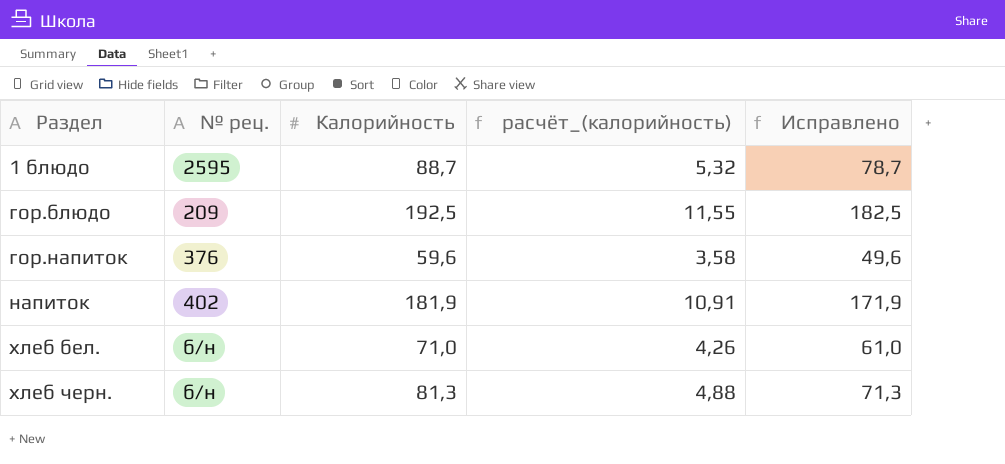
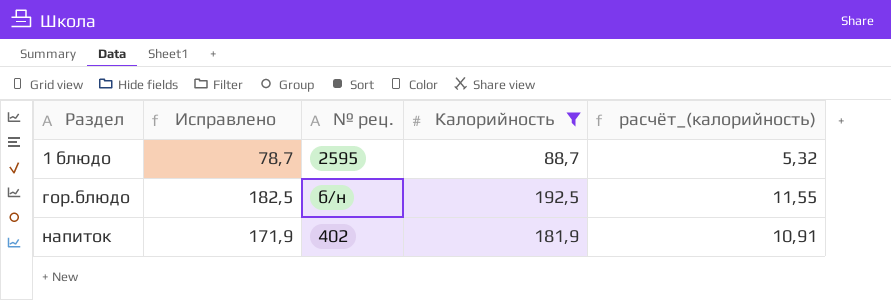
filter: none -> Калорийность >= 88,7
column Исправлено | position: 5 -> 2
гор.блюдо | № рец.: 209 -> б/н

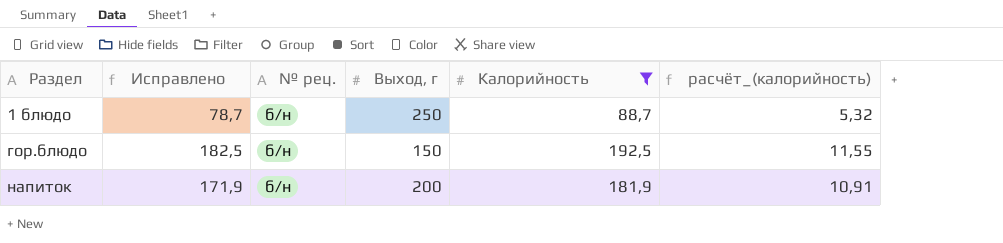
column Выход, г | position: none -> 4
1 блюдо | № рец.: 2595 -> б/н
напиток | № рец.: 402 -> б/н

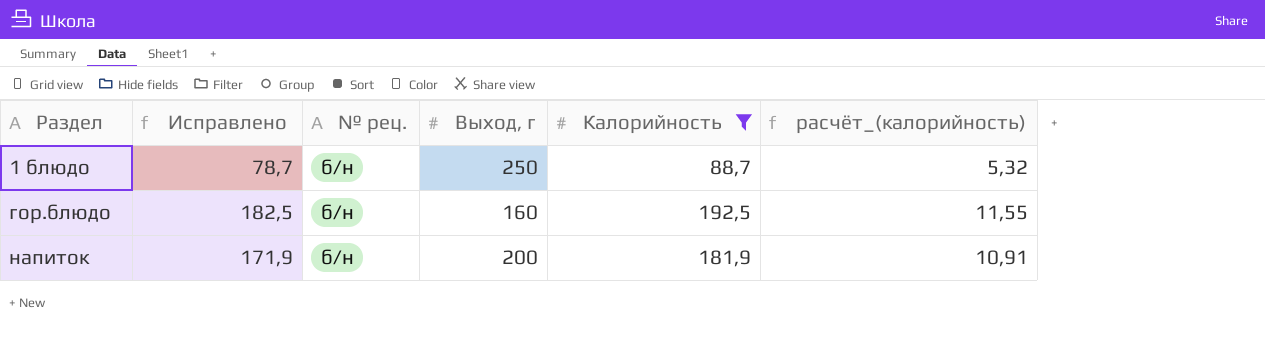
гор.блюдо | Выход, г: 150 -> 160

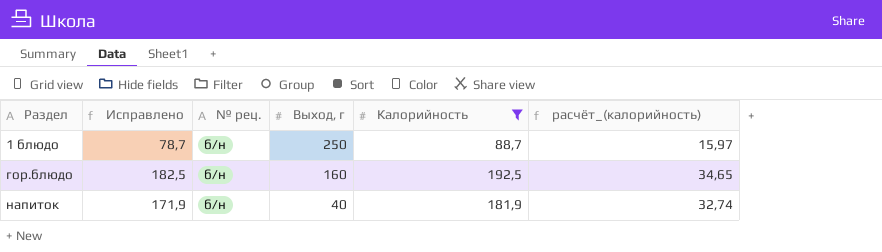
column расчёт_(калорийность) | formula: [Калорийность] * 0,06 -> [Калорийность] * 0,18
напиток | Выход, г: 200 -> 40

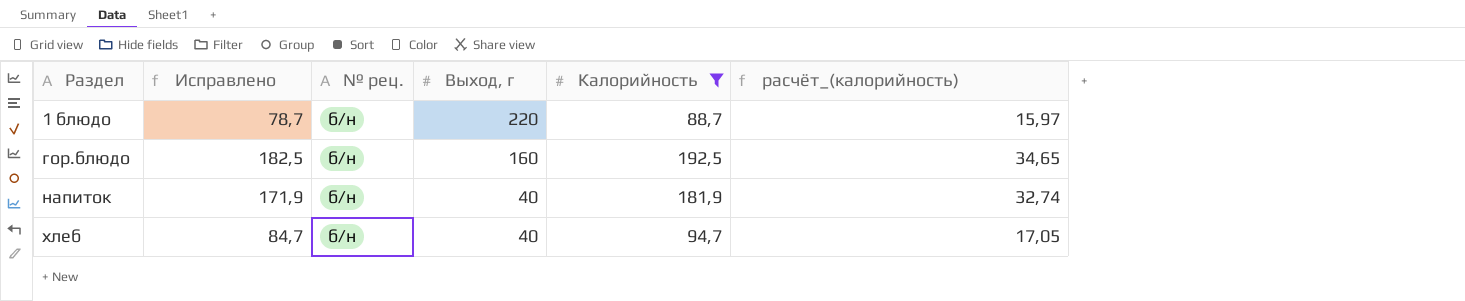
1 блюдо | Выход, г: 250 -> 220
row хлеб: none -> 84,7 | б/н | 40 | 94,7 | 17,05

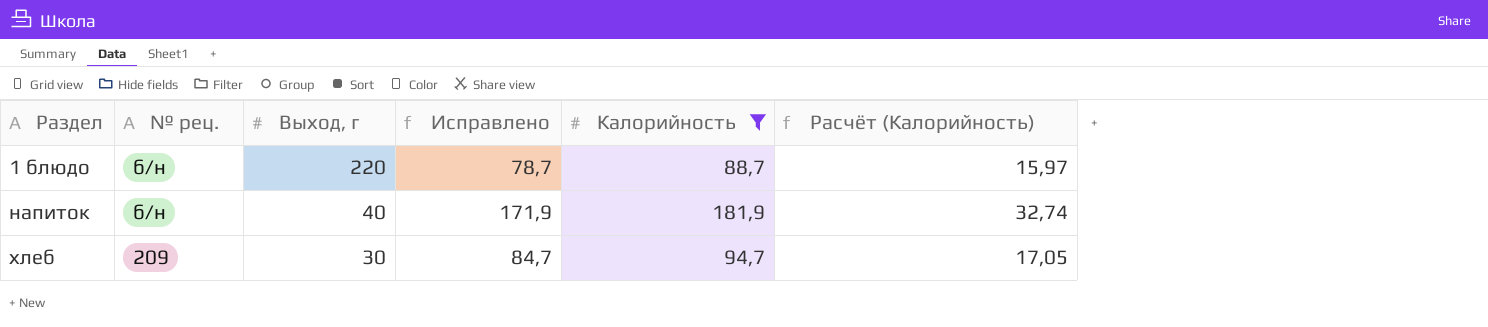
column Исправлено | position: 2 -> 4
column name: расчёт_(калорийность) -> Расчёт (Калорийность)
row гор.блюдо: 182,5 | б/н | 160 | 192,5 | 34,65 -> none
хлеб | № рец.: б/н -> 209
хлеб | Выход, г: 40 -> 30

